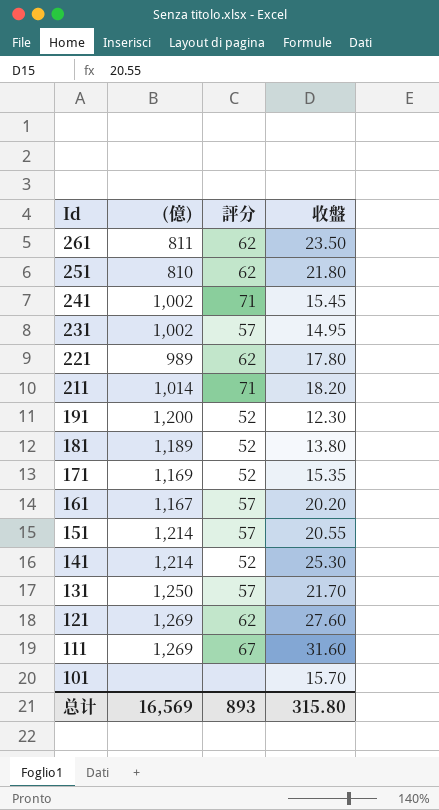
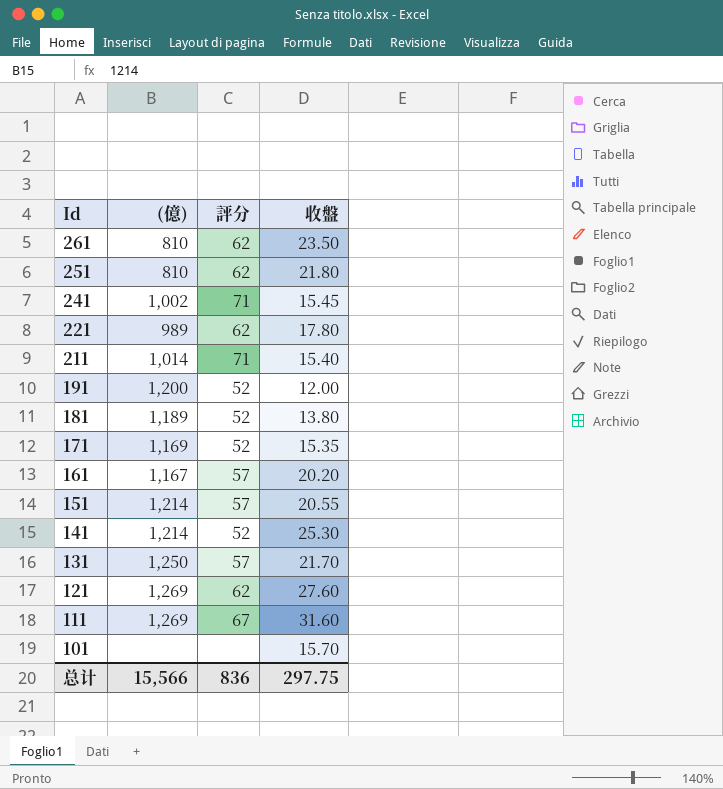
row 231: 1,002 | 57 | 14.95 -> none
261 | (億): 811 -> 810
211 | 收盤: 18.20 -> 15.40
191 | 收盤: 12.30 -> 12.00
总计 | (億): 16,569 -> 15,566
总计 | 評分: 893 -> 836
总计 | 收盤: 315.80 -> 297.75

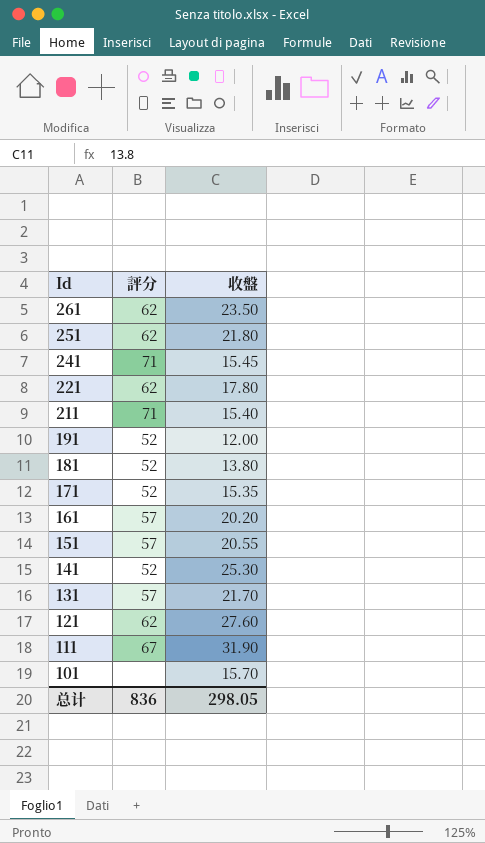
column (億) | position: 2 -> none
111 | 收盤: 31.60 -> 31.90
总计 | 收盤: 297.75 -> 298.05

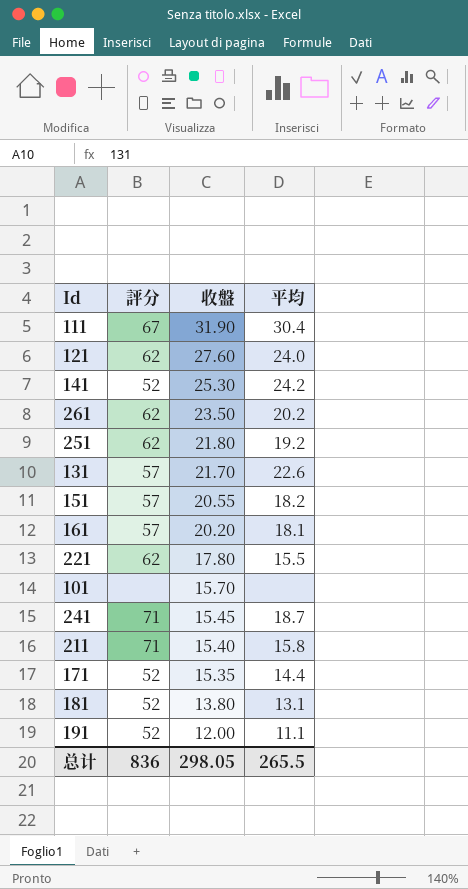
row order: Id descending -> 收盤 descending
column 平均 | position: none -> 4

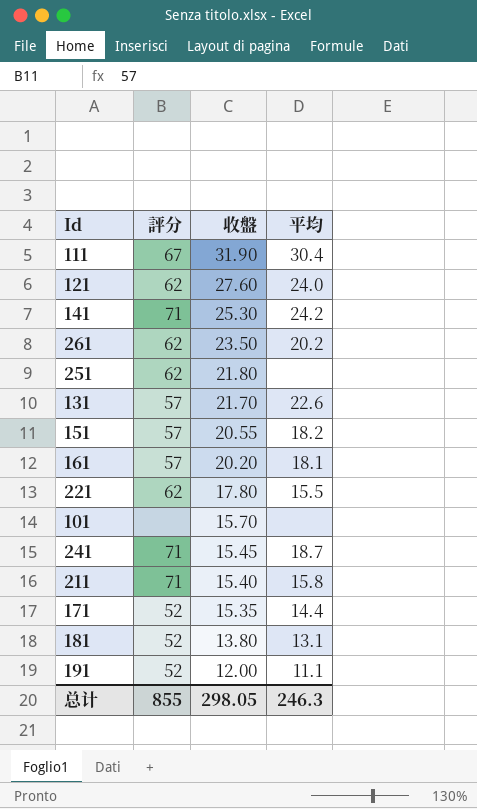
141 | 評分: 52 -> 71
251 | 平均: 19.2 -> none
总计 | 評分: 836 -> 855
总计 | 平均: 265.5 -> 246.3

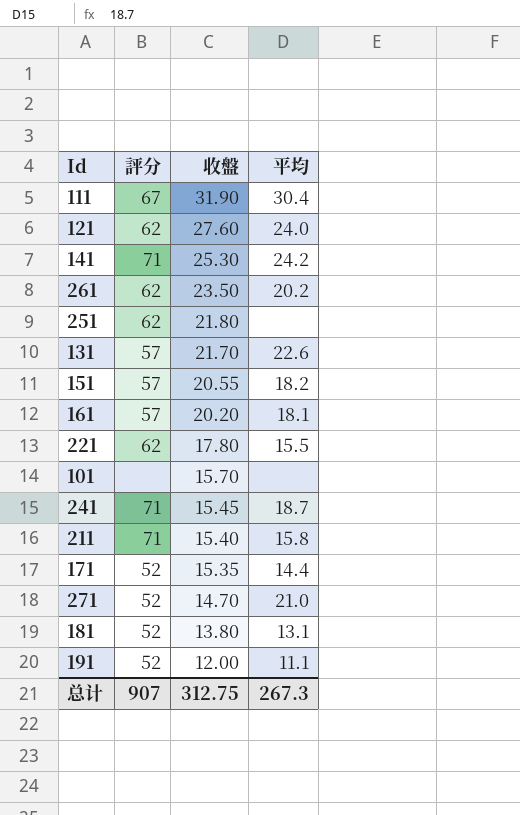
row 271: none -> 52 | 14.70 | 21.0
总计 | 評分: 855 -> 907
总计 | 收盤: 298.05 -> 312.75
总计 | 平均: 246.3 -> 267.3

